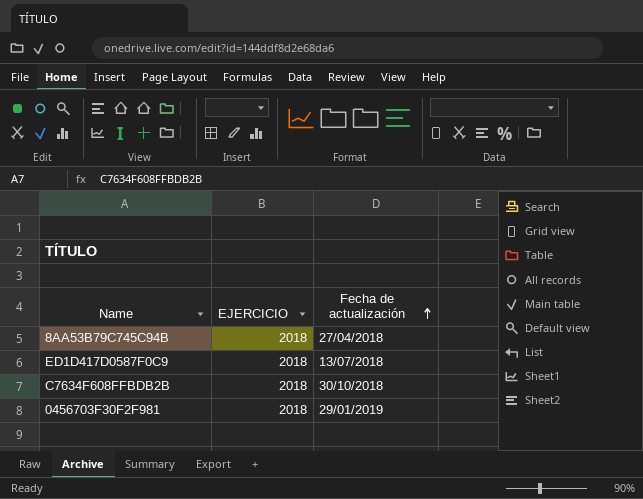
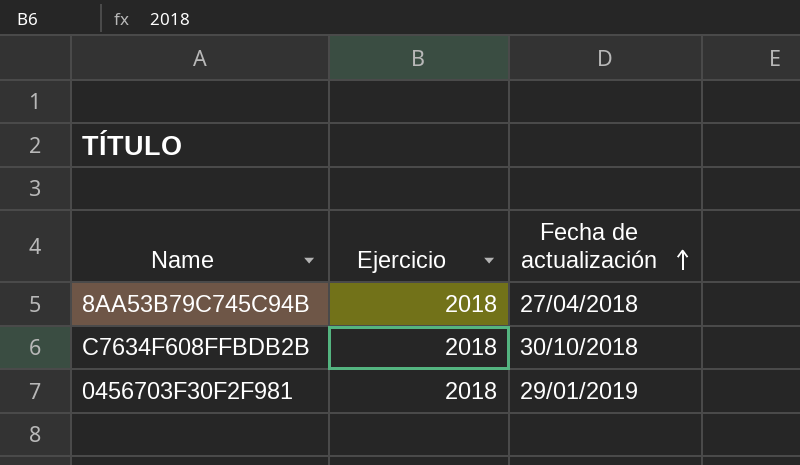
column name: EJERCICIO -> Ejercicio
row ED1D417D0587F0C9: 2018 | 13/07/2018 -> none

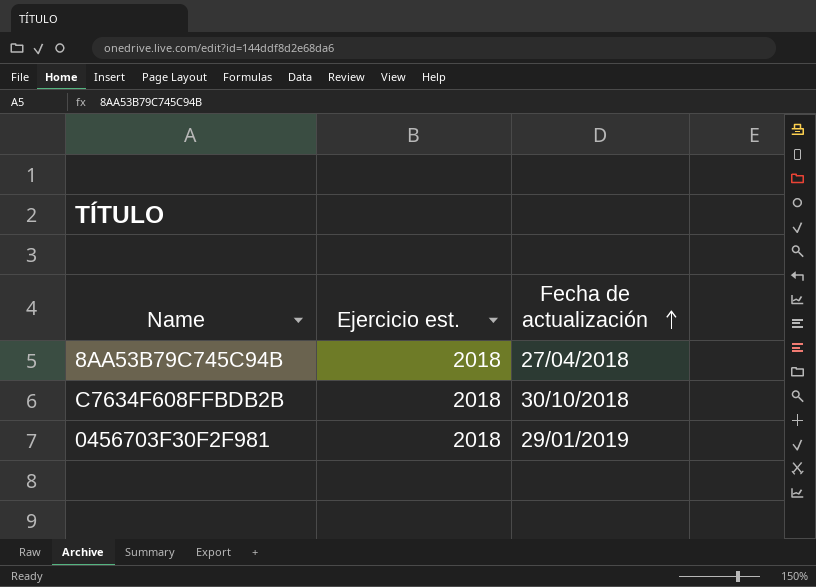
column name: Ejercicio -> Ejercicio est.

